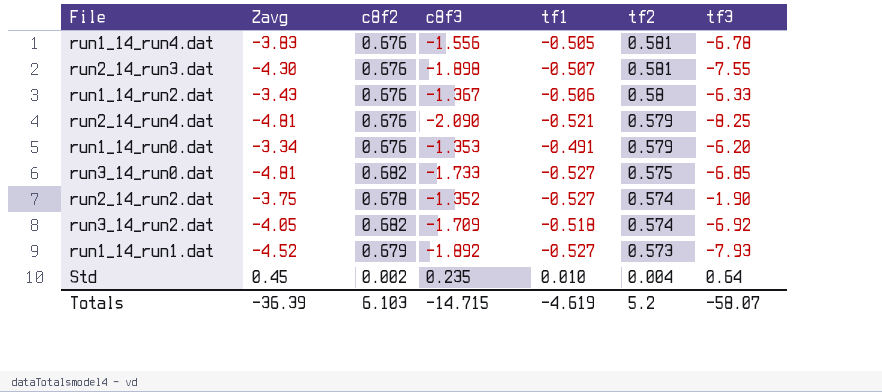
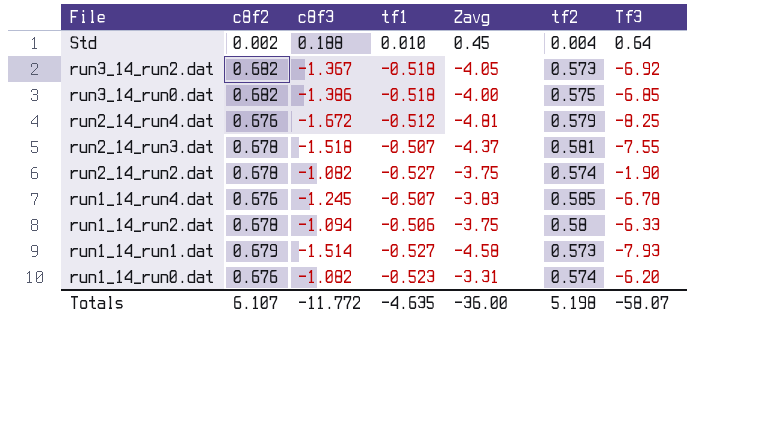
row order: tf2 descending -> File descending
column Zavg | position: 2 -> 5
column name: tf3 -> Tf3
Std | c8f3: 0.235 -> 0.188
run3_14_run2.dat | c8f3: -1.709 -> -1.367
run3_14_run2.dat | tf2: 0.574 -> 0.573
run3_14_run0.dat | c8f3: -1.733 -> -1.386
run3_14_run0.dat | tf1: -0.527 -> -0.518
run3_14_run0.dat | Zavg: -4.81 -> -4.00
run2_14_run4.dat | c8f3: -2.090 -> -1.672
run2_14_run4.dat | tf1: -0.521 -> -0.512
run2_14_run3.dat | c8f2: 0.676 -> 0.678
run2_14_run3.dat | c8f3: -1.898 -> -1.518
run2_14_run3.dat | Zavg: -4.30 -> -4.37
run2_14_run2.dat | c8f3: -1.352 -> -1.082
run1_14_run4.dat | c8f3: -1.556 -> -1.245
run1_14_run4.dat | tf1: -0.505 -> -0.507
run1_14_run4.dat | tf2: 0.581 -> 0.585
run1_14_run2.dat | c8f2: 0.676 -> 0.678
run1_14_run2.dat | c8f3: -1.367 -> -1.094
run1_14_run2.dat | Zavg: -3.43 -> -3.75
run1_14_run1.dat | c8f3: -1.892 -> -1.514
run1_14_run1.dat | Zavg: -4.52 -> -4.58
run1_14_run0.dat | c8f3: -1.353 -> -1.082
run1_14_run0.dat | tf1: -0.491 -> -0.523
run1_14_run0.dat | Zavg: -3.34 -> -3.31
run1_14_run0.dat | tf2: 0.579 -> 0.574
Totals | c8f2: 6.103 -> 6.107
Totals | c8f3: -14.715 -> -11.772
Totals | tf1: -4.619 -> -4.635
Totals | Zavg: -36.39 -> -36.00
Totals | tf2: 5.2 -> 5.198

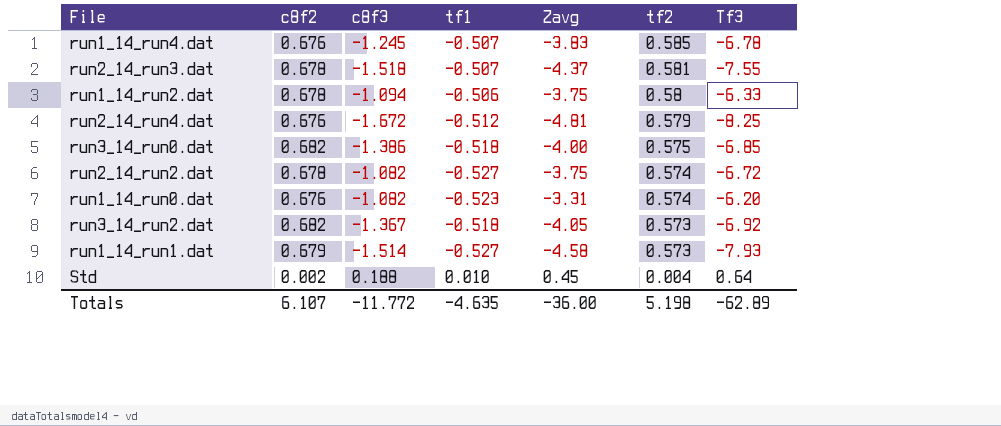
row order: File descending -> tf2 descending
run2_14_run2.dat | Tf3: -1.90 -> -6.72
Totals | Tf3: -58.07 -> -62.89

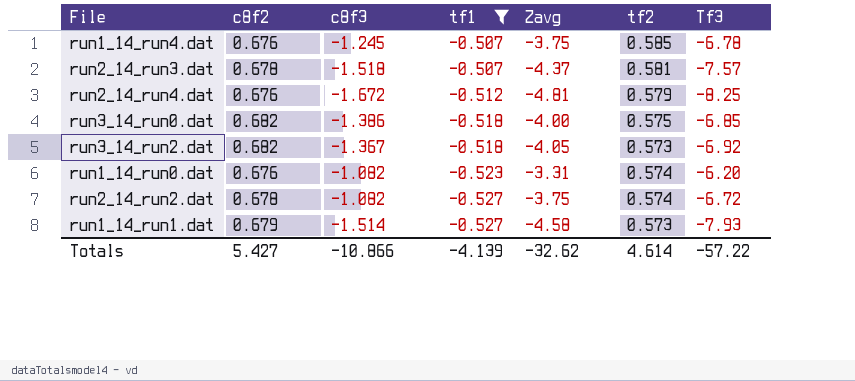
filter: none -> tf1 <= -0.507
row order: tf2 descending -> tf1 descending
run1_14_run4.dat | Zavg: -3.83 -> -3.75
run2_14_run3.dat | Tf3: -7.55 -> -7.57
Totals | c8f2: 6.107 -> 5.427
Totals | c8f3: -11.772 -> -10.866
Totals | tf1: -4.635 -> -4.139
Totals | Zavg: -36.00 -> -32.62
Totals | tf2: 5.198 -> 4.614
Totals | Tf3: -62.89 -> -57.22

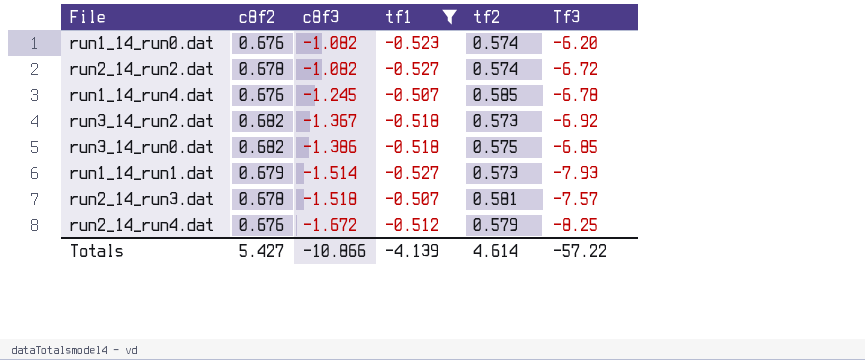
row order: tf1 descending -> c8f3 descending
column Zavg | position: 5 -> none

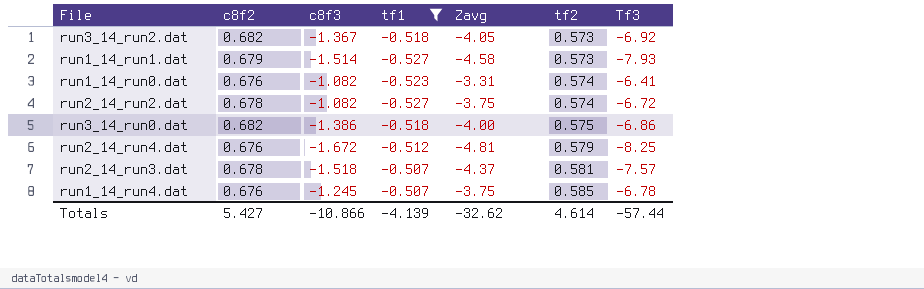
row order: c8f3 descending -> tf2 ascending
column Zavg | position: none -> 5
run1_14_run0.dat | Tf3: -6.20 -> -6.41
run3_14_run0.dat | Tf3: -6.85 -> -6.86
Totals | Tf3: -57.22 -> -57.44

